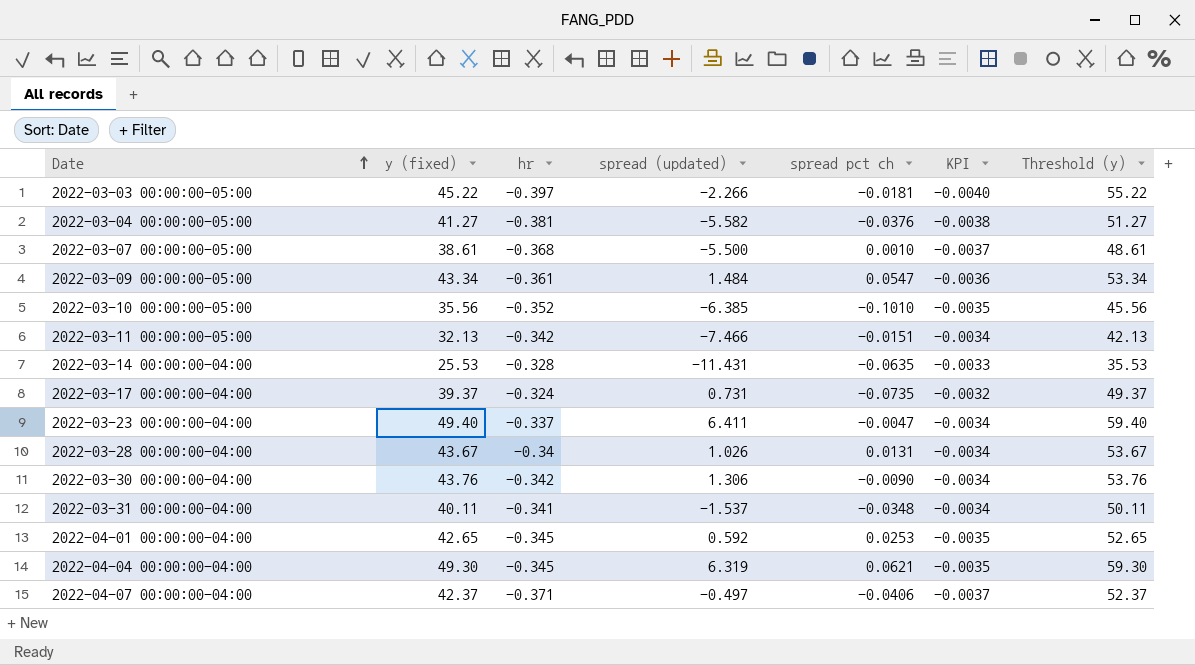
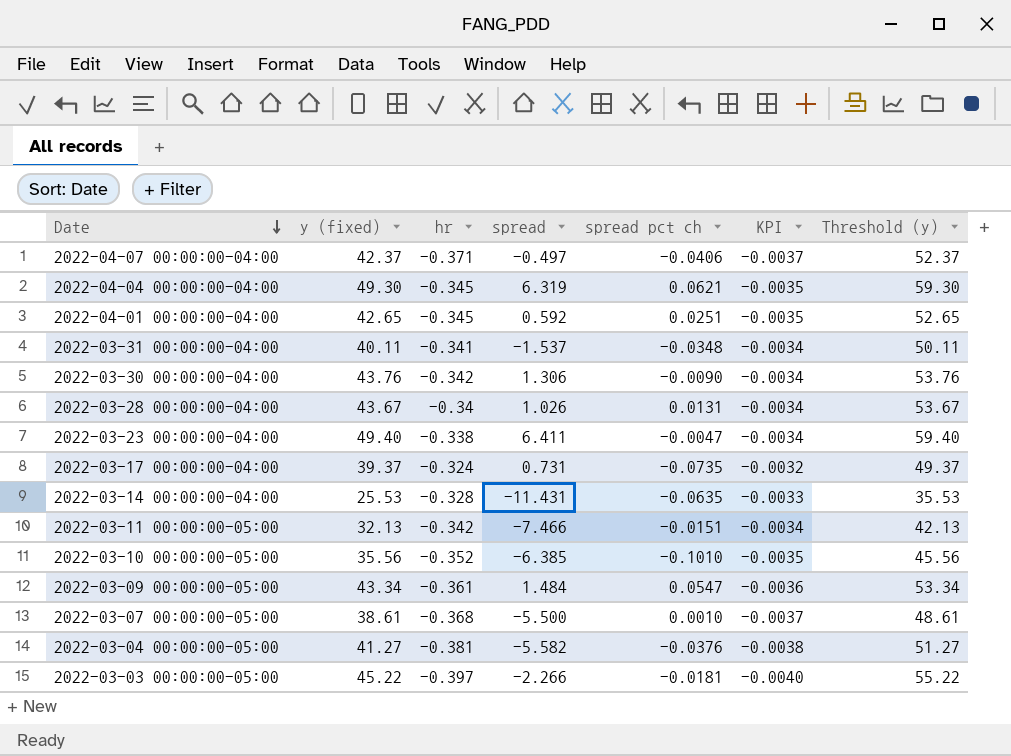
row order: Date ascending -> Date descending
column name: spread (updated) -> spread
2022-04-01 00:00:00-04:00 | spread pct ch: 0.0253 -> 0.0251
2022-03-23 00:00:00-04:00 | hr: -0.337 -> -0.338

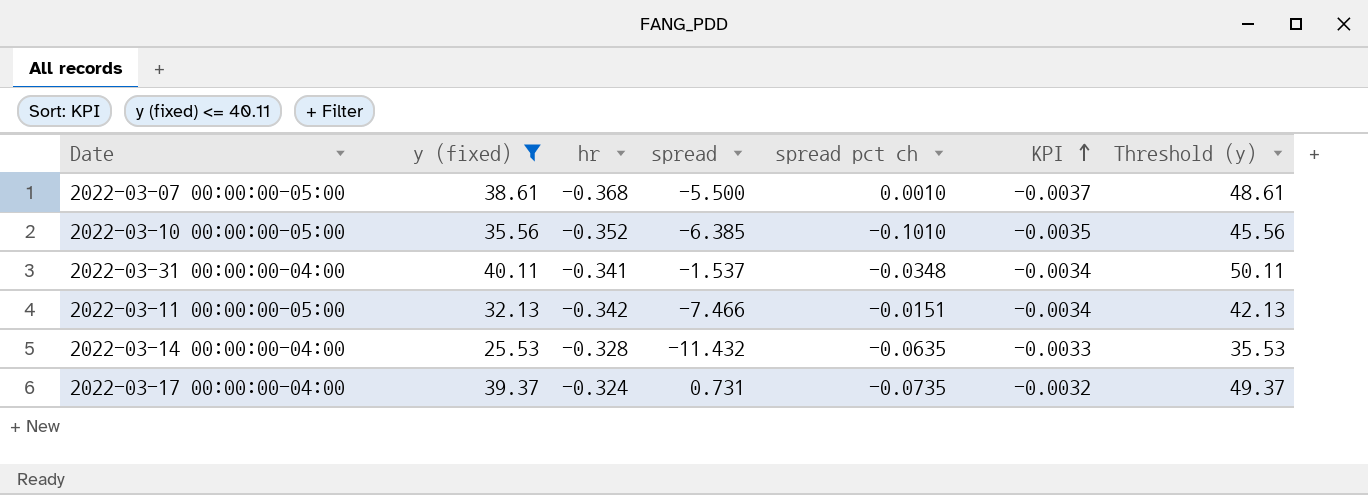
filter: none -> y (fixed) <= 40.11
row order: Date descending -> KPI ascending
2022-03-14 00:00:00-04:00 | spread: -11.431 -> -11.432

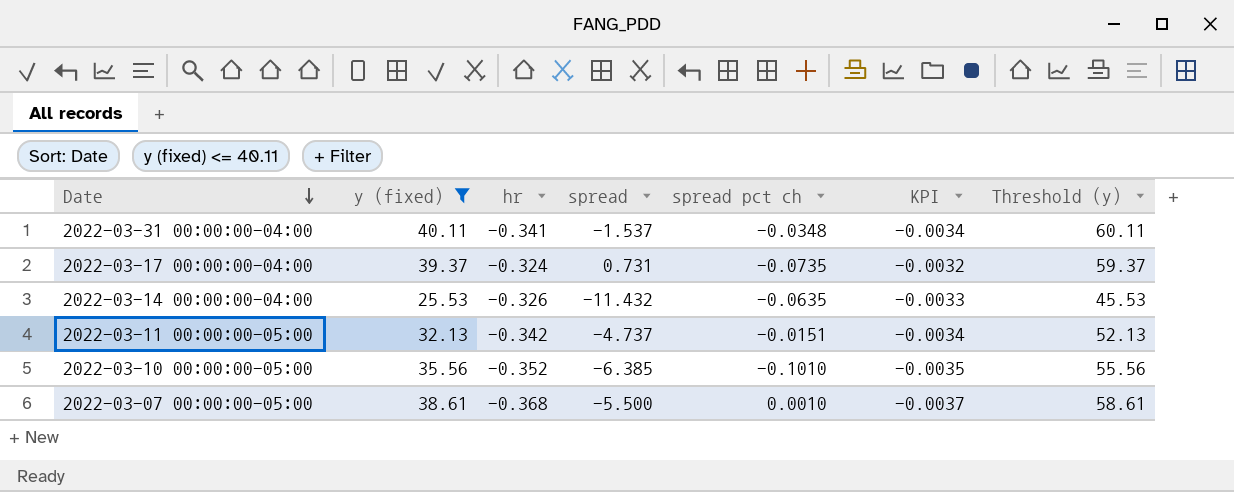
row order: KPI ascending -> Date descending
column Threshold (y) | formula: [y (fixed)] + 10 -> [y (fixed)] + 20
2022-03-14 00:00:00-04:00 | hr: -0.328 -> -0.326
2022-03-11 00:00:00-05:00 | spread: -7.466 -> -4.737

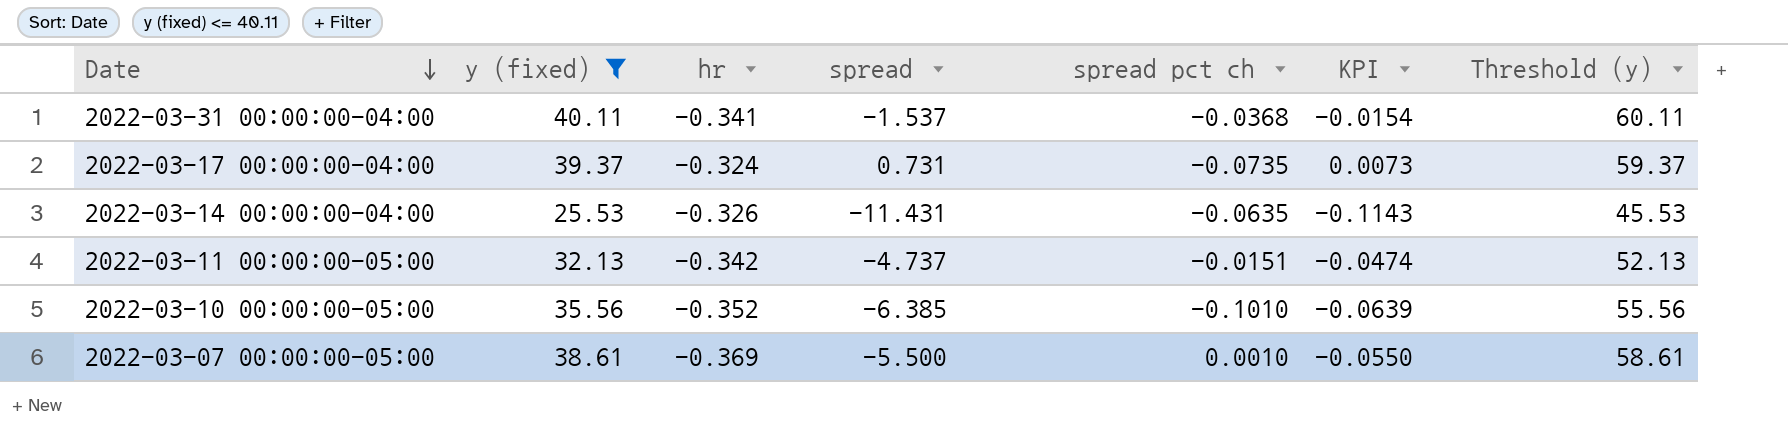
column KPI | formula: [hr] * 0.01 -> [spread] * 0.01
2022-03-31 00:00:00-04:00 | spread pct ch: -0.0348 -> -0.0368
2022-03-14 00:00:00-04:00 | spread: -11.432 -> -11.431
2022-03-07 00:00:00-05:00 | hr: -0.368 -> -0.369

